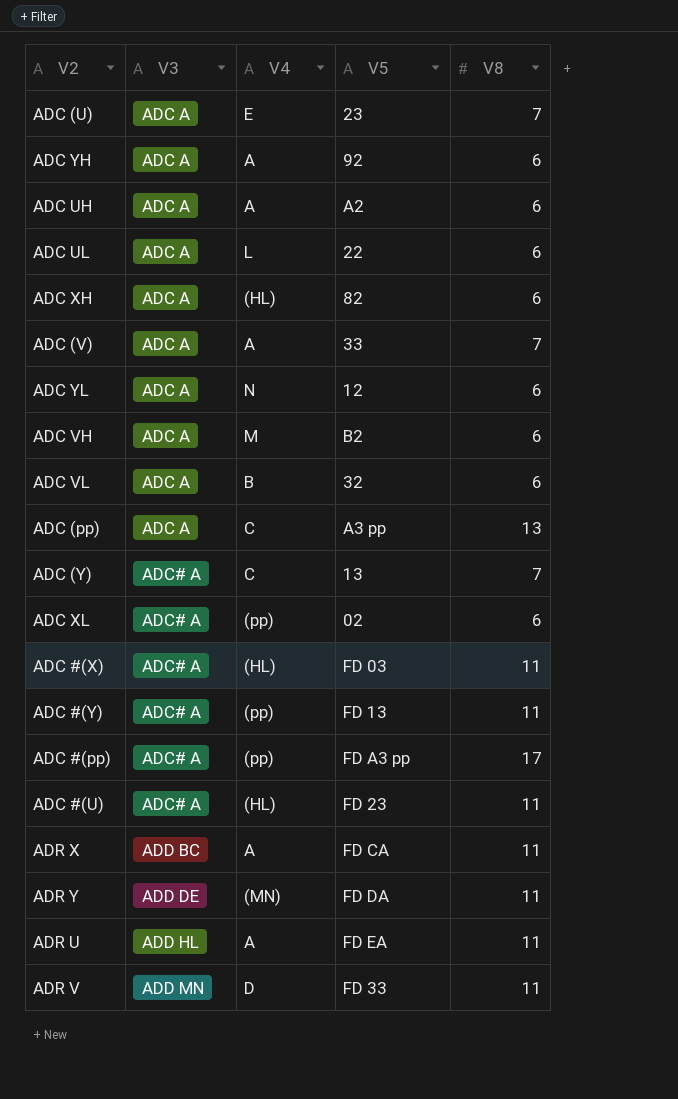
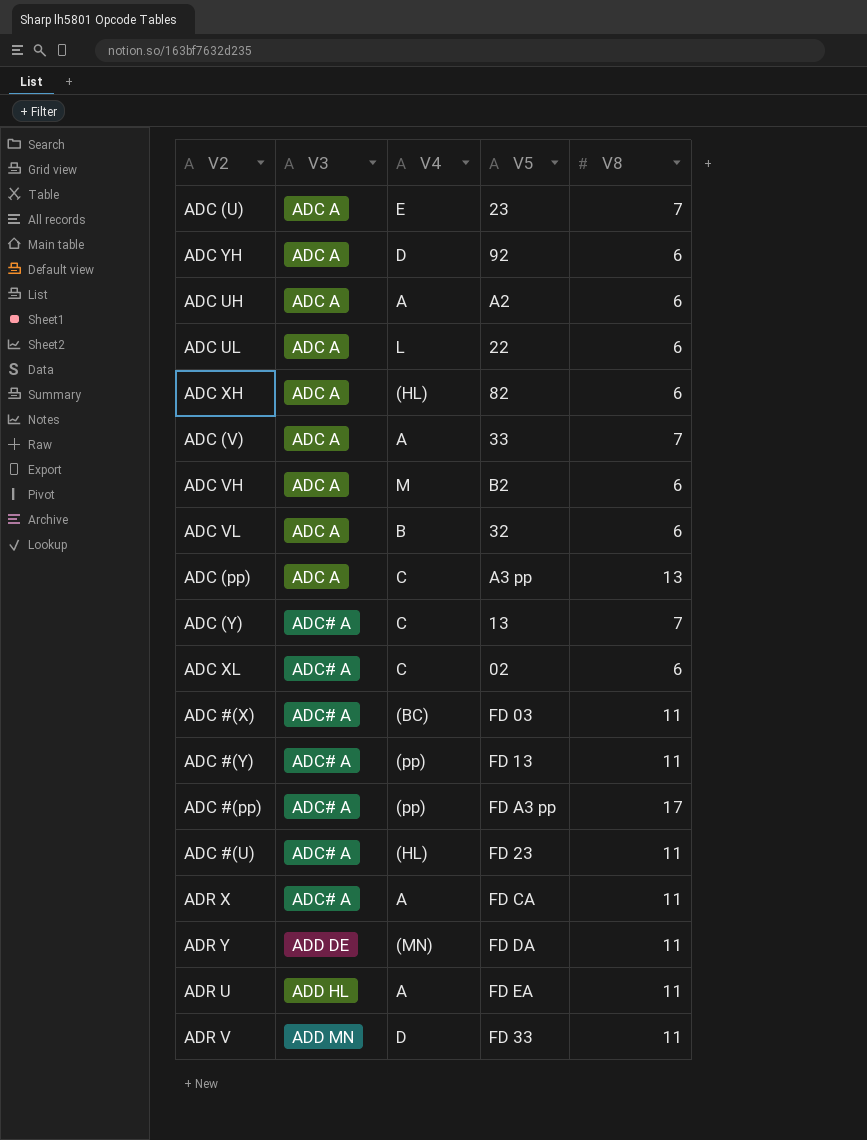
row ADC YL: ADC A | N | 12 | 6 -> none
ADC YH | V4: A -> D
ADC XL | V4: (pp) -> C
ADC #(X) | V4: (HL) -> (BC)
ADR X | V3: ADD BC -> ADC# A

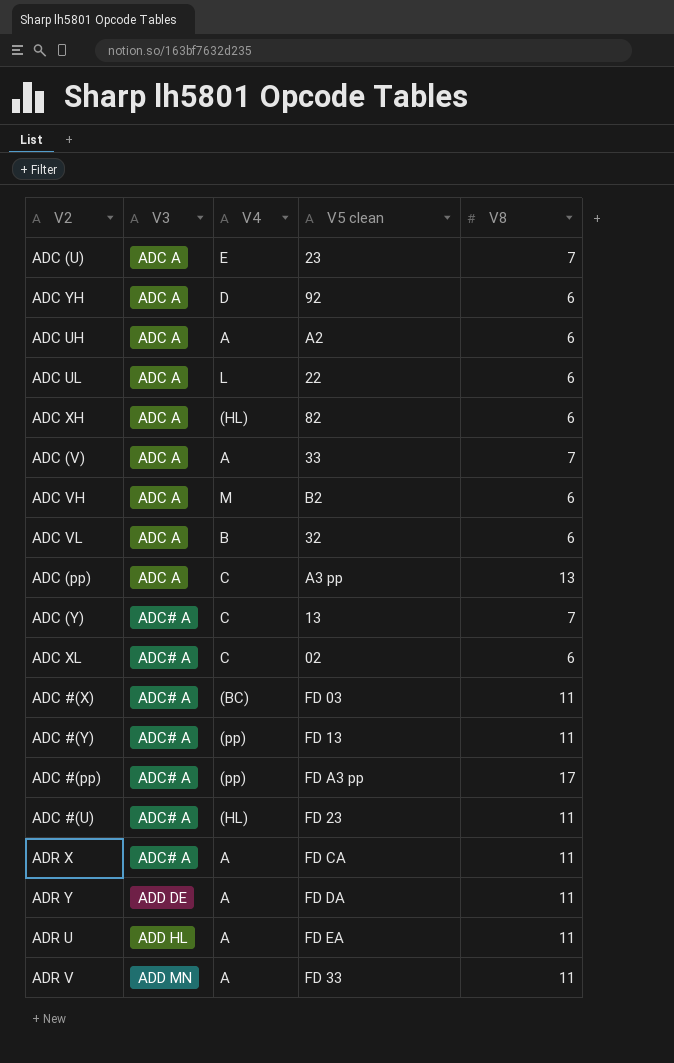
column name: V5 -> V5 clean
ADR Y | V4: (MN) -> A
ADR V | V4: D -> A

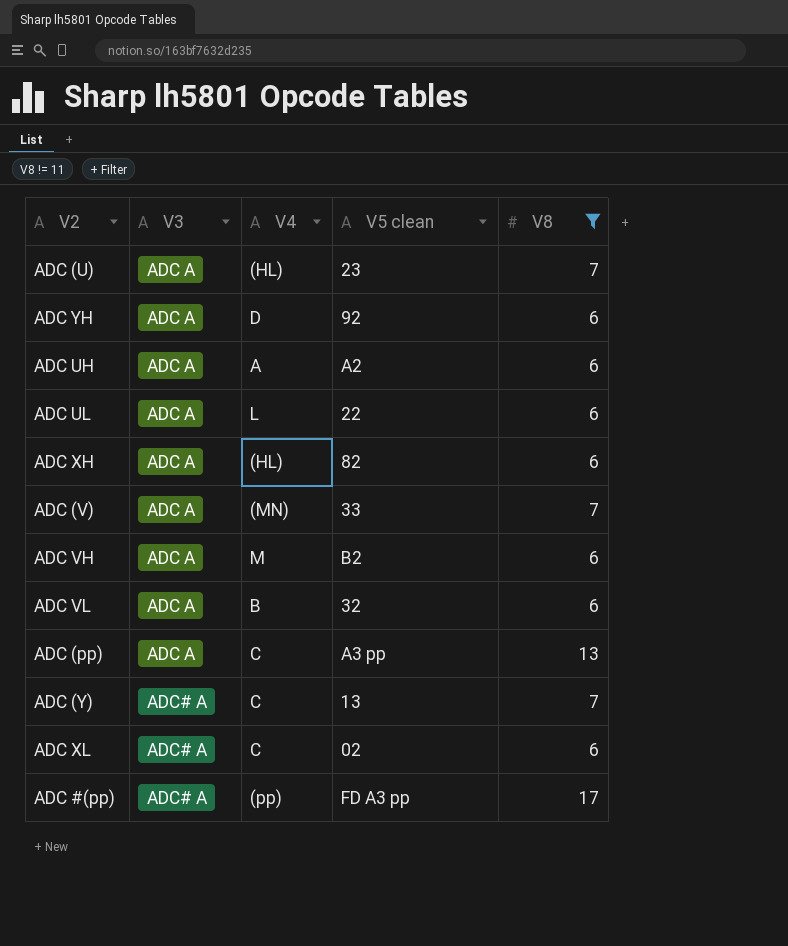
filter: none -> V8 != 11
ADC (U) | V4: E -> (HL)
ADC (V) | V4: A -> (MN)

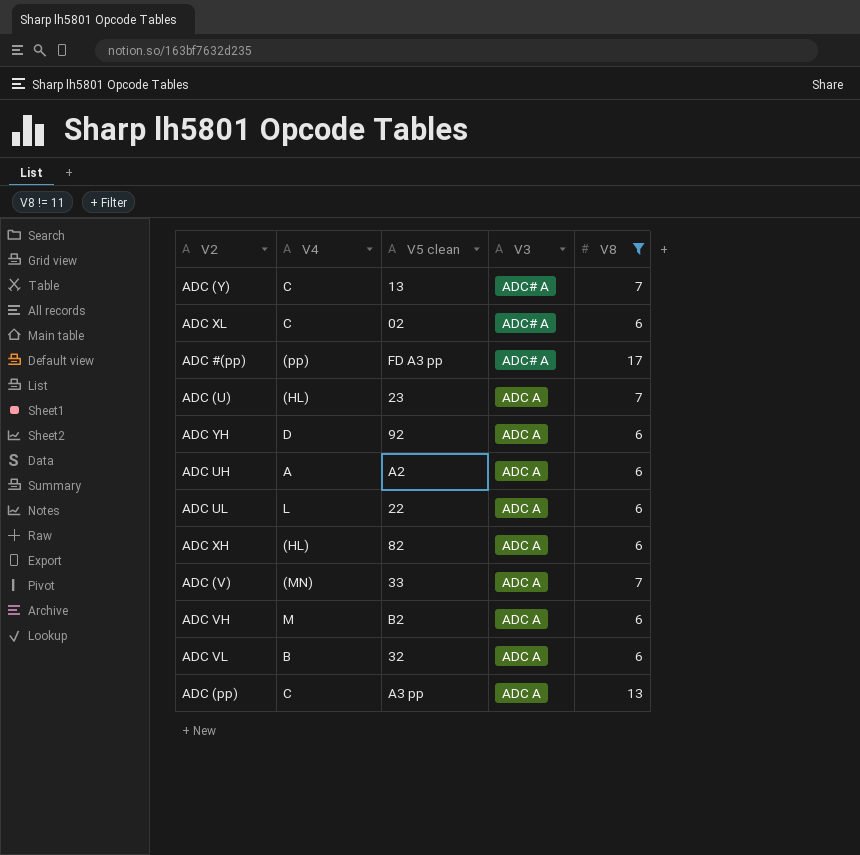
row order: V3 ascending -> V3 descending
column V3 | position: 2 -> 4

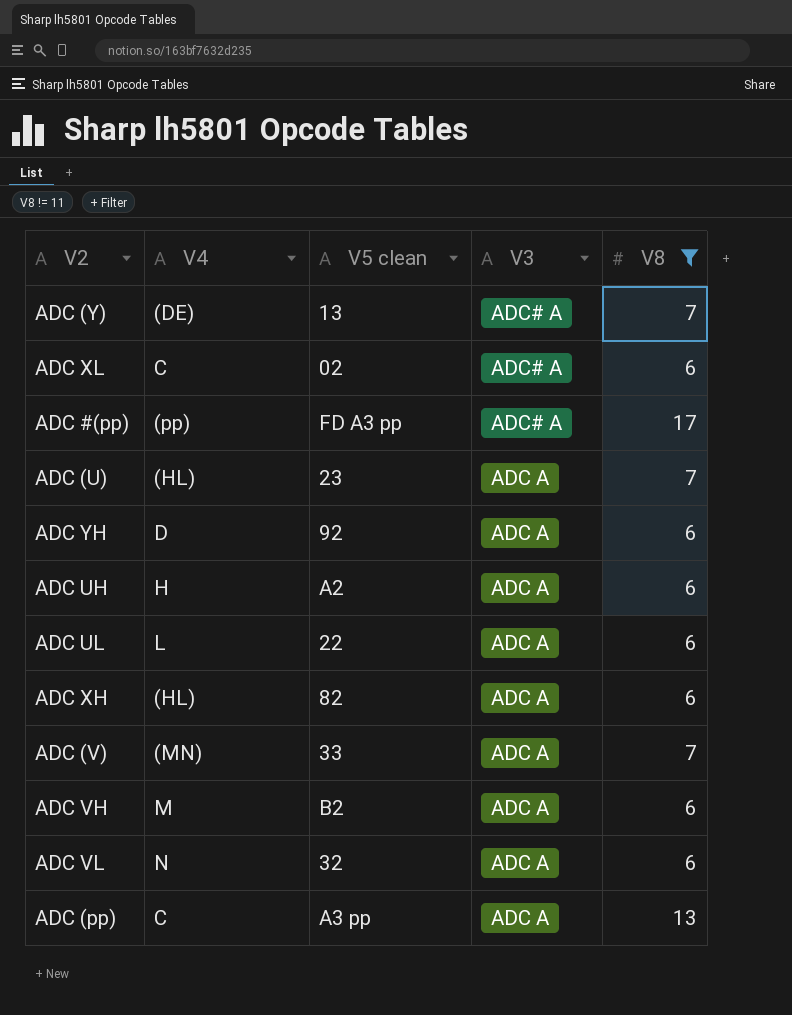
ADC (Y) | V4: C -> (DE)
ADC UH | V4: A -> H
ADC VL | V4: B -> N

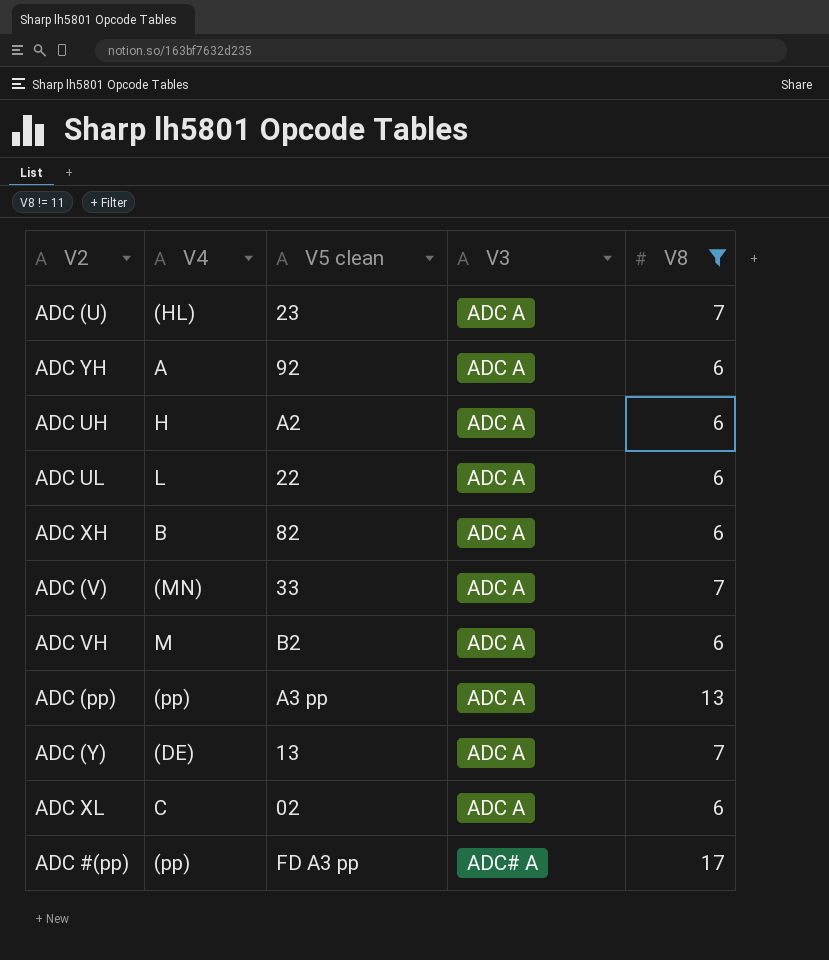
row order: V3 descending -> V3 ascending
row ADC VL: N | 32 | ADC A | 6 -> none
ADC YH | V4: D -> A
ADC XH | V4: (HL) -> B
ADC (pp) | V4: C -> (pp)
ADC (Y) | V3: ADC# A -> ADC A
ADC XL | V3: ADC# A -> ADC A

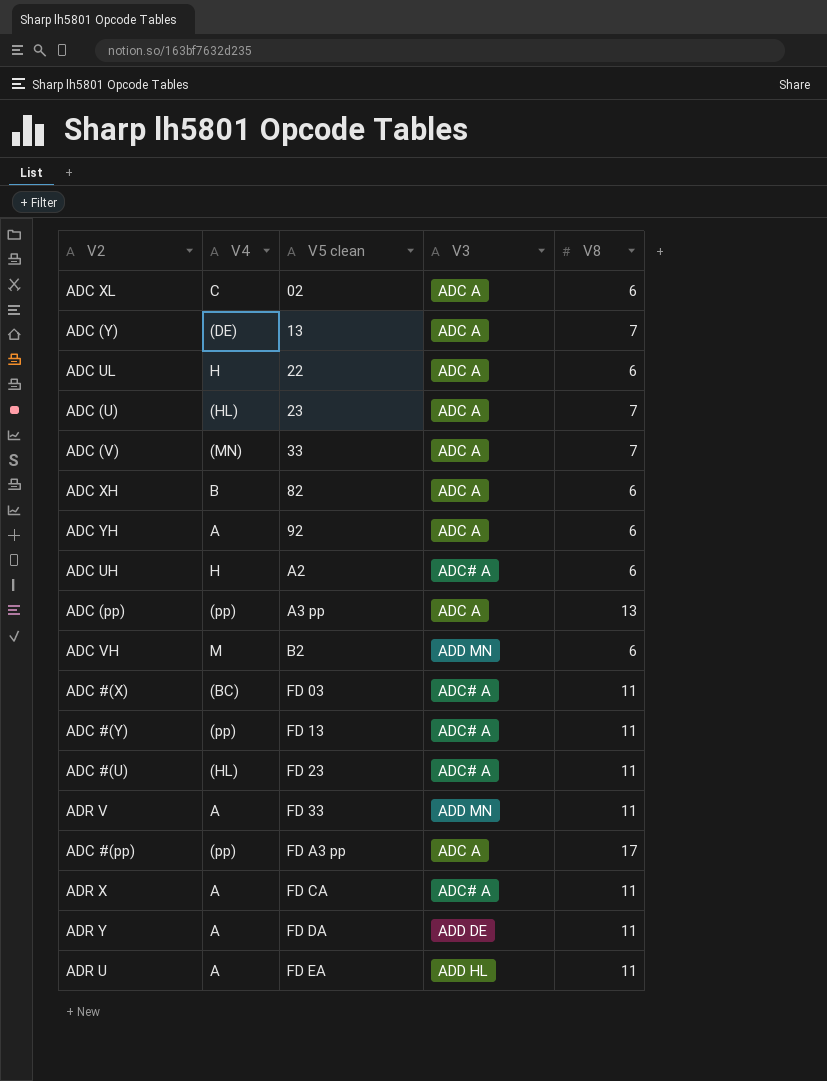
filter: V8 != 11 -> none
row order: V3 ascending -> V5 clean ascending
ADC UL | V4: L -> H
ADC UH | V3: ADC A -> ADC# A
ADC VH | V3: ADC A -> ADD MN
ADC #(pp) | V3: ADC# A -> ADC A

